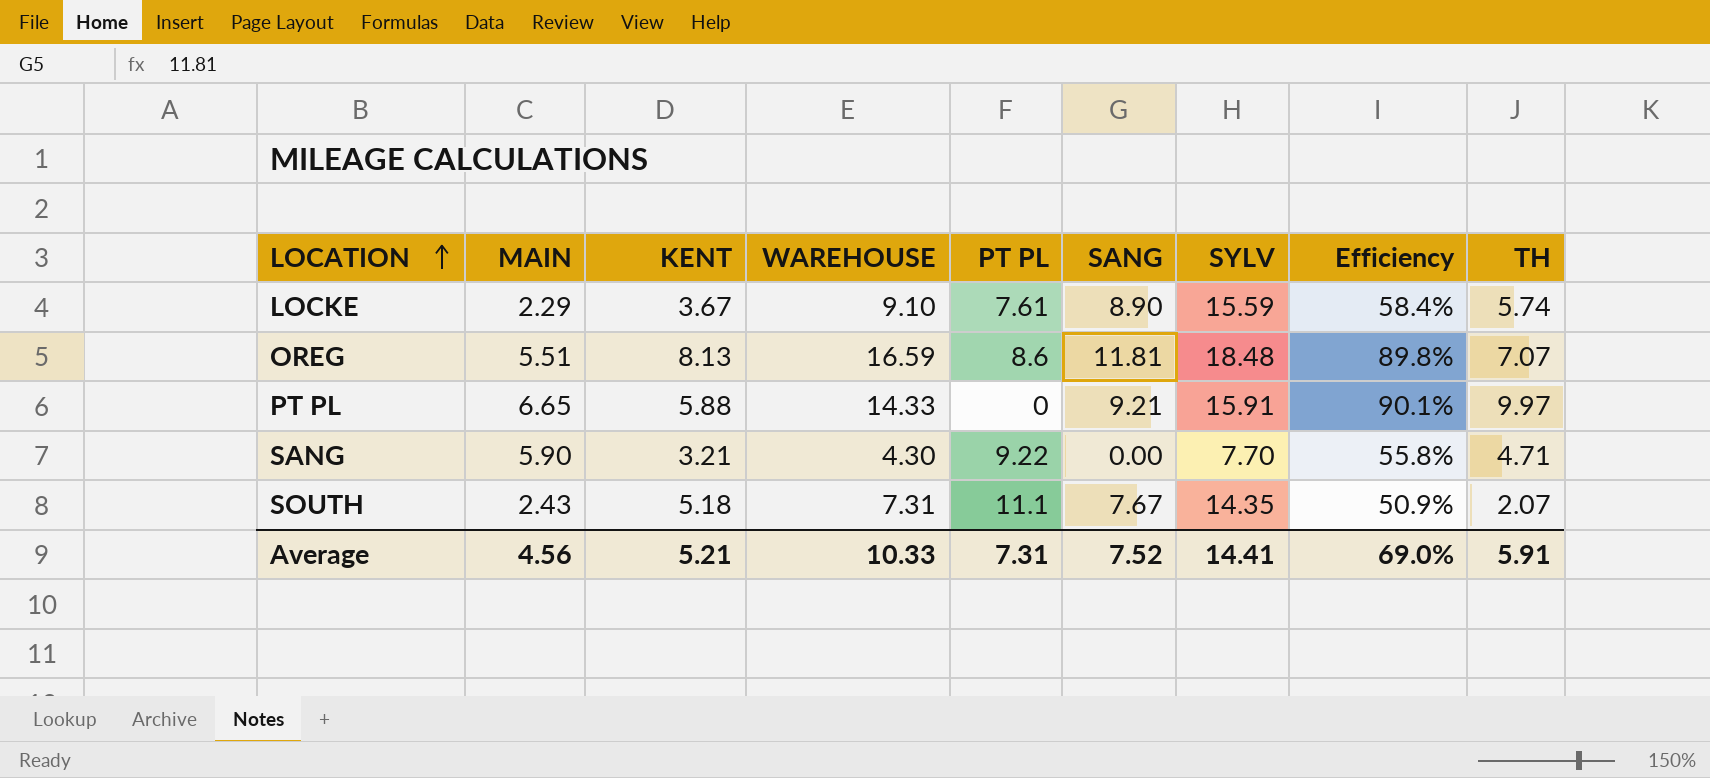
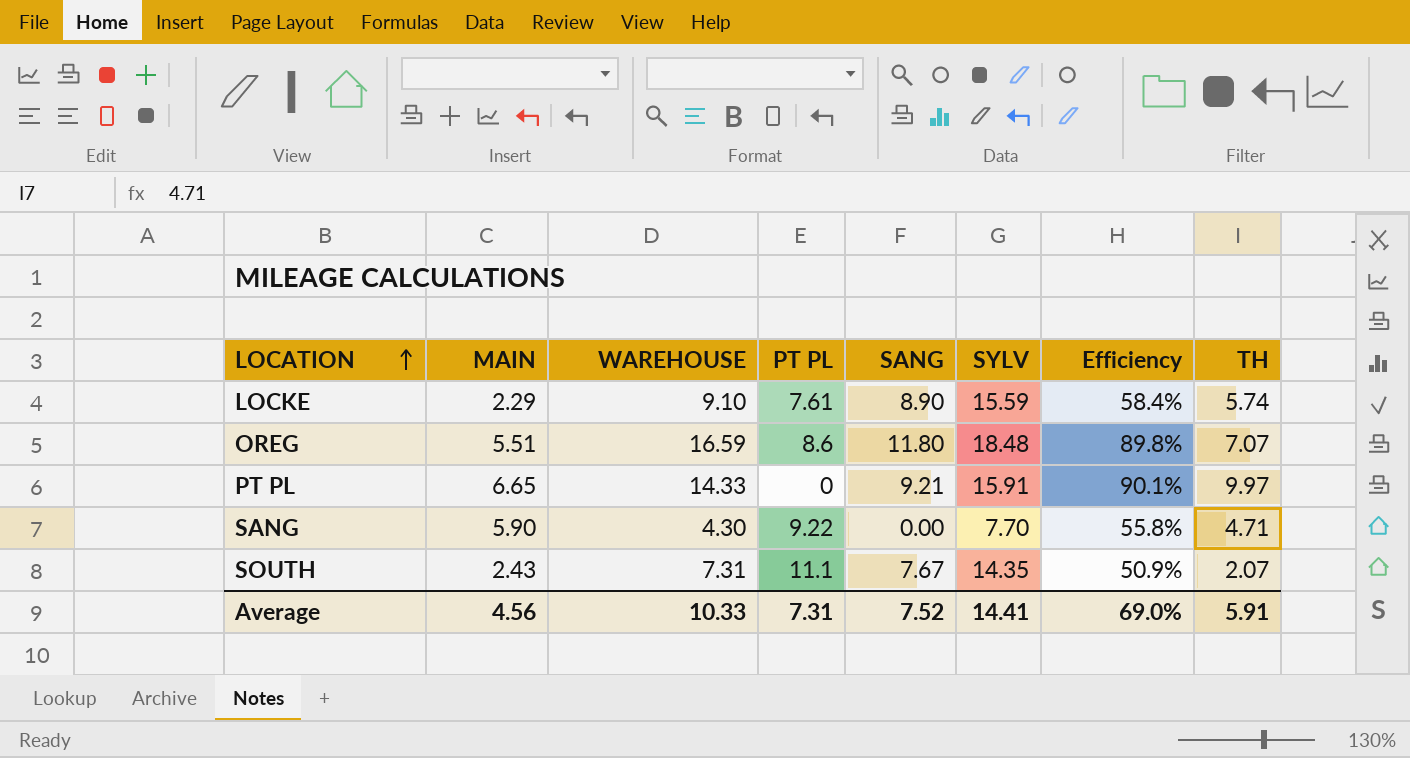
column KENT | position: 3 -> none
OREG | SANG: 11.81 -> 11.80

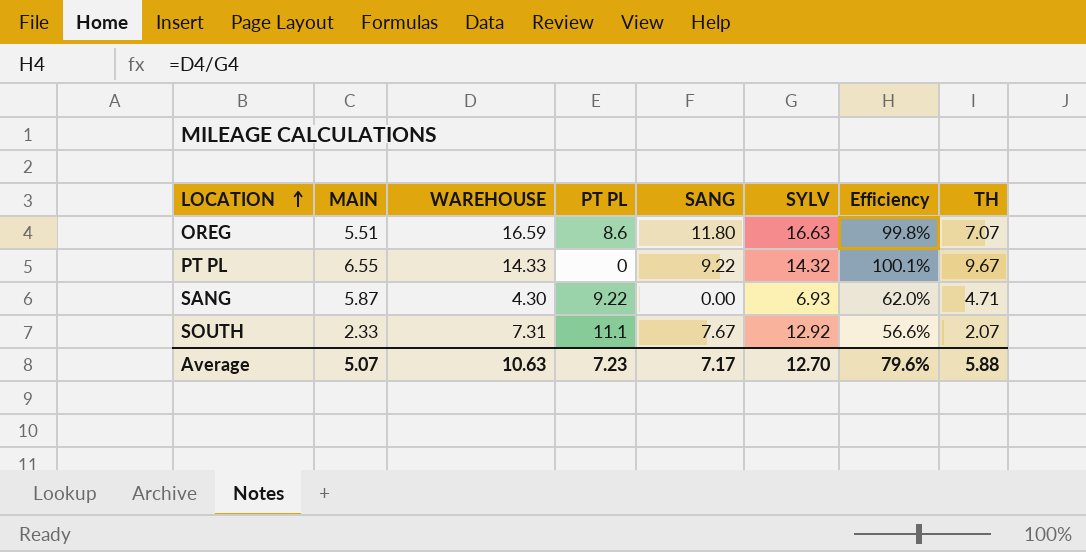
row LOCKE: 2.29 | 9.10 | 7.61 | 8.90 | 15.59 | 58.4% | 5.74 -> none
OREG | SYLV: 18.48 -> 16.63
OREG | Efficiency: 89.8% -> 99.8%
PT PL | MAIN: 6.65 -> 6.55
PT PL | SANG: 9.21 -> 9.22
PT PL | SYLV: 15.91 -> 14.32
PT PL | Efficiency: 90.1% -> 100.1%
PT PL | TH: 9.97 -> 9.67
SANG | MAIN: 5.90 -> 5.87
SANG | SYLV: 7.70 -> 6.93
SANG | Efficiency: 55.8% -> 62.0%
SOUTH | MAIN: 2.43 -> 2.33
SOUTH | SYLV: 14.35 -> 12.92
SOUTH | Efficiency: 50.9% -> 56.6%
Average | MAIN: 4.56 -> 5.07
Average | WAREHOUSE: 10.33 -> 10.63
Average | PT PL: 7.31 -> 7.23
Average | SANG: 7.52 -> 7.17
Average | SYLV: 14.41 -> 12.70
Average | Efficiency: 69.0% -> 79.6%
Average | TH: 5.91 -> 5.88

